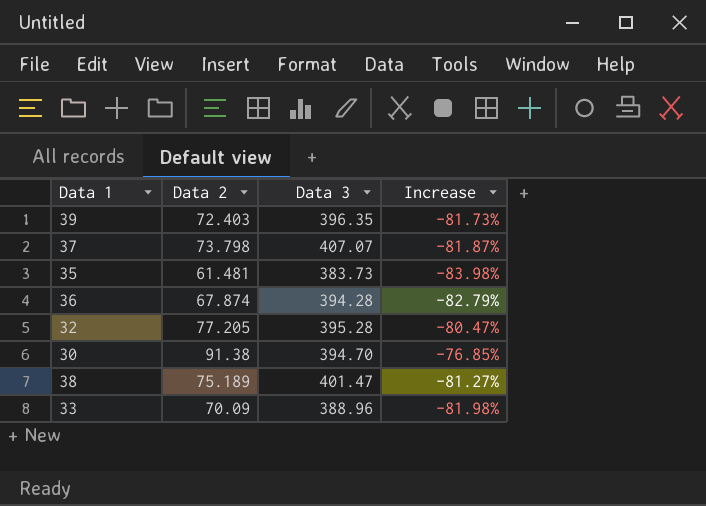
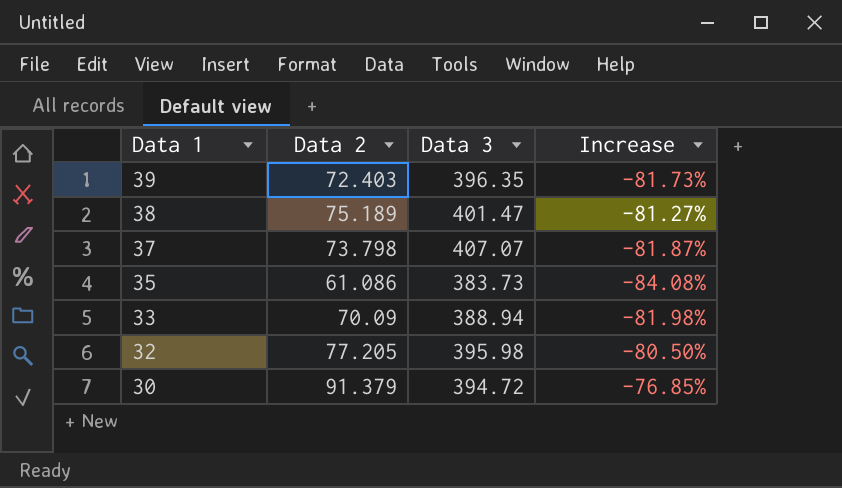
row order: none -> Data 1 descending
row 36: 67.874 | 394.28 | -82.79% -> none
35 | Data 2: 61.481 -> 61.086
35 | Increase: -83.98% -> -84.08%
33 | Data 3: 388.96 -> 388.94
32 | Data 3: 395.28 -> 395.98
32 | Increase: -80.47% -> -80.50%
30 | Data 2: 91.38 -> 91.379
30 | Data 3: 394.70 -> 394.72

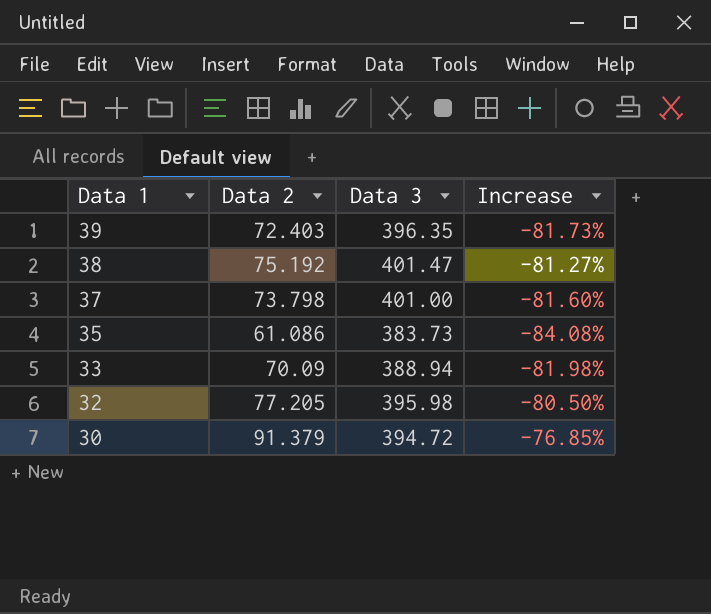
38 | Data 2: 75.189 -> 75.192
37 | Data 3: 407.07 -> 401.00
37 | Increase: -81.87% -> -81.60%

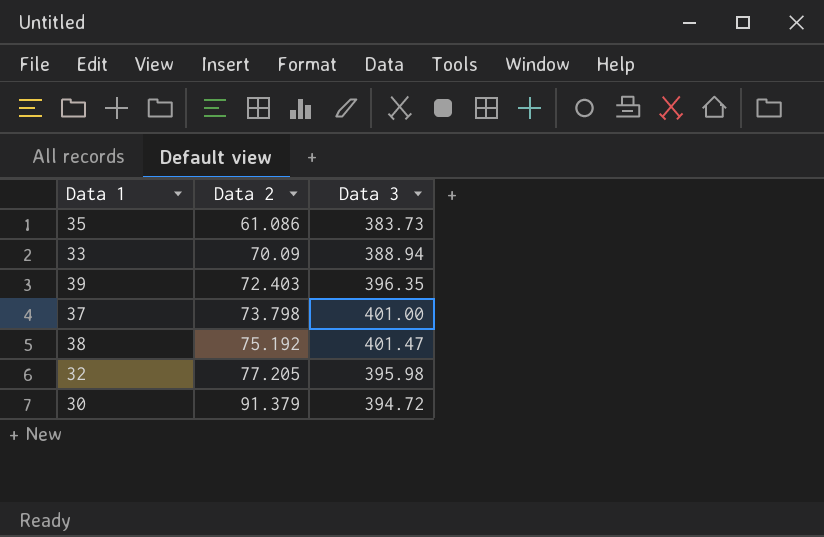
row order: Data 1 descending -> Data 2 ascending
column Increase | formula: ([Data 2] - [Data 3]) / [Data 3] -> none

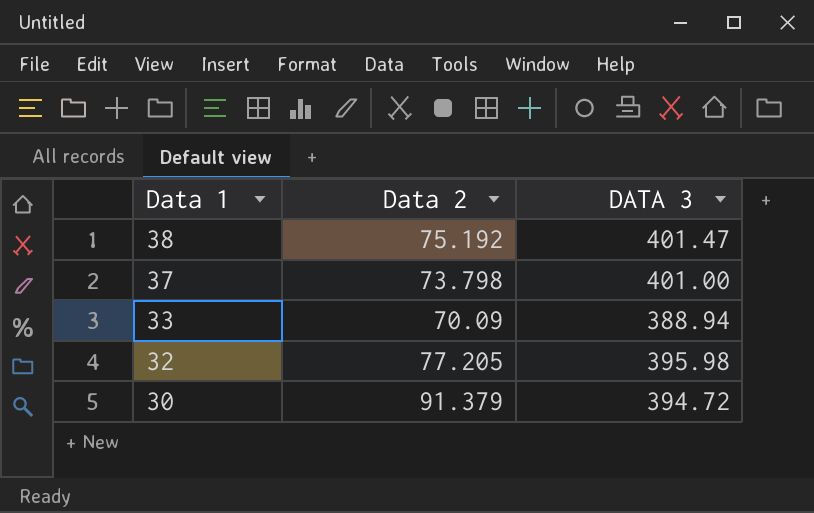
row order: Data 2 ascending -> Data 1 descending
column name: Data 3 -> DATA 3
row 35: 61.086 | 383.73 -> none
row 39: 72.403 | 396.35 -> none

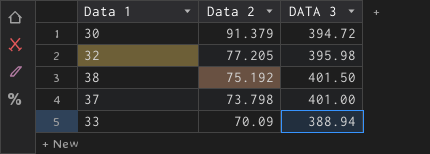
row order: Data 1 descending -> Data 2 descending
38 | DATA 3: 401.47 -> 401.50

